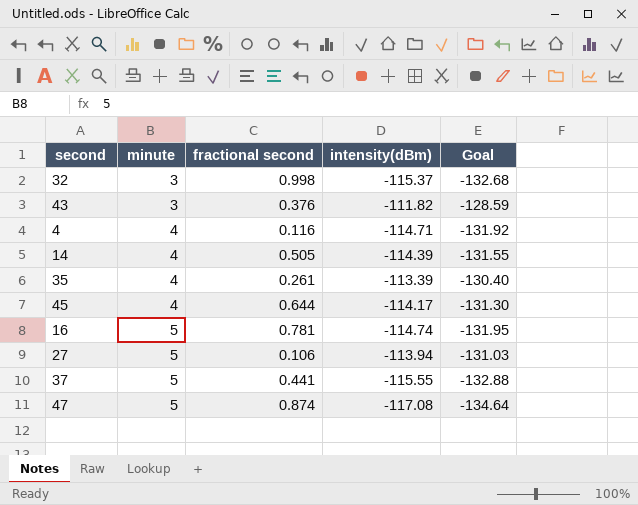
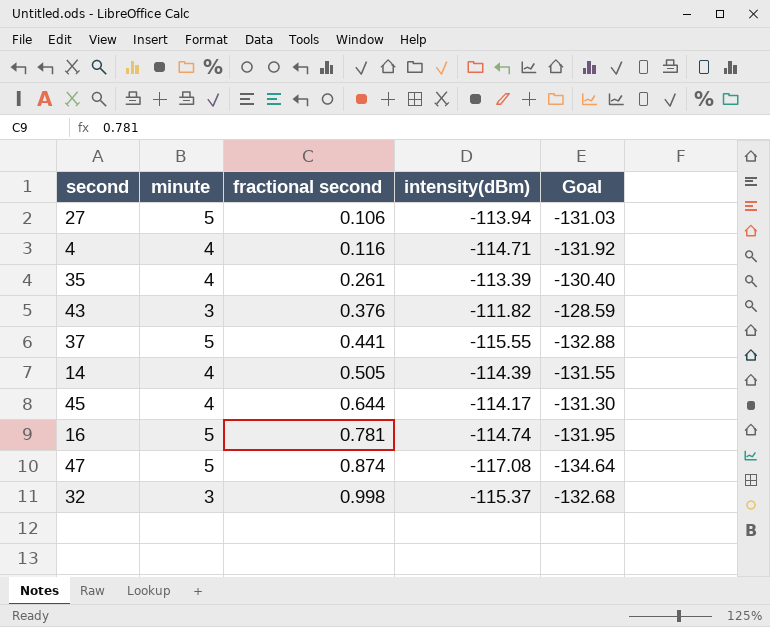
row order: minute ascending -> fractional second ascending

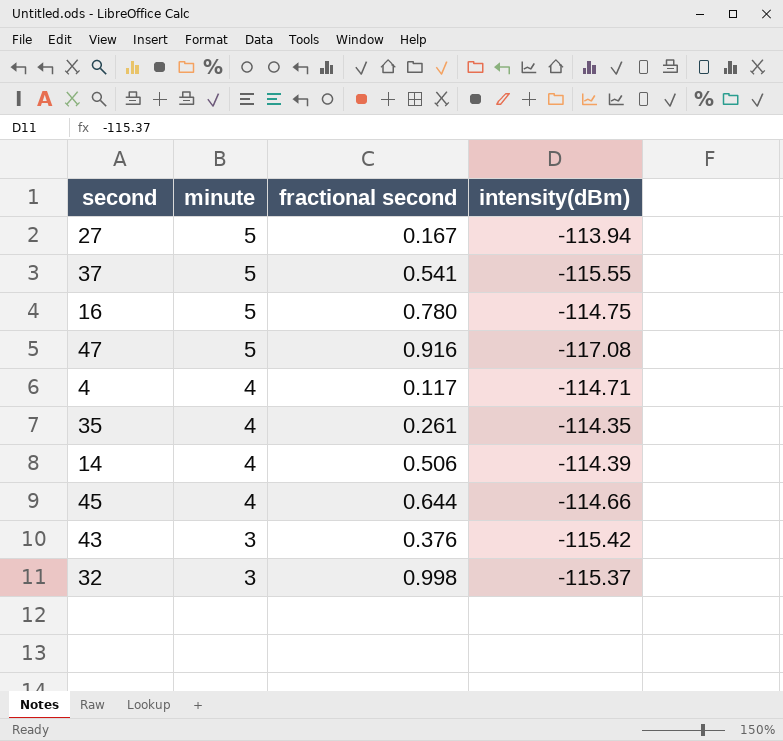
row order: fractional second ascending -> minute descending
column Goal | formula: [intensity(dBm)] * 1.15 -> none
27 | fractional second: 0.106 -> 0.167
37 | fractional second: 0.441 -> 0.541
16 | fractional second: 0.781 -> 0.780
16 | intensity(dBm): -114.74 -> -114.75
47 | fractional second: 0.874 -> 0.916
4 | fractional second: 0.116 -> 0.117
35 | intensity(dBm): -113.39 -> -114.35
14 | fractional second: 0.505 -> 0.506
45 | intensity(dBm): -114.17 -> -114.66
43 | intensity(dBm): -111.82 -> -115.42

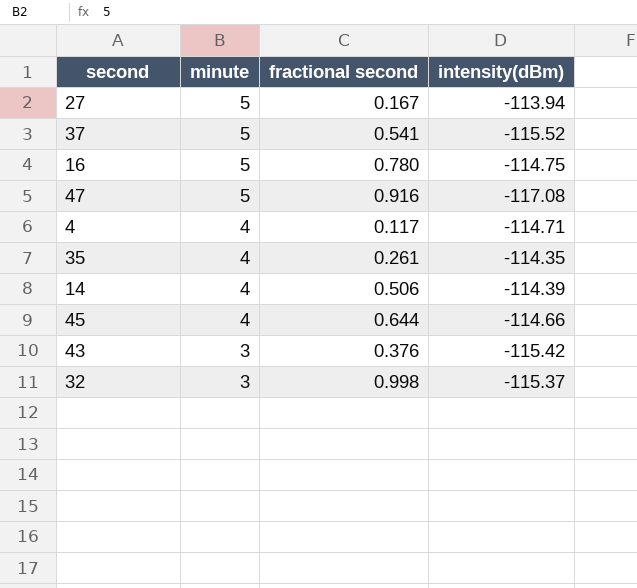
37 | intensity(dBm): -115.55 -> -115.52

